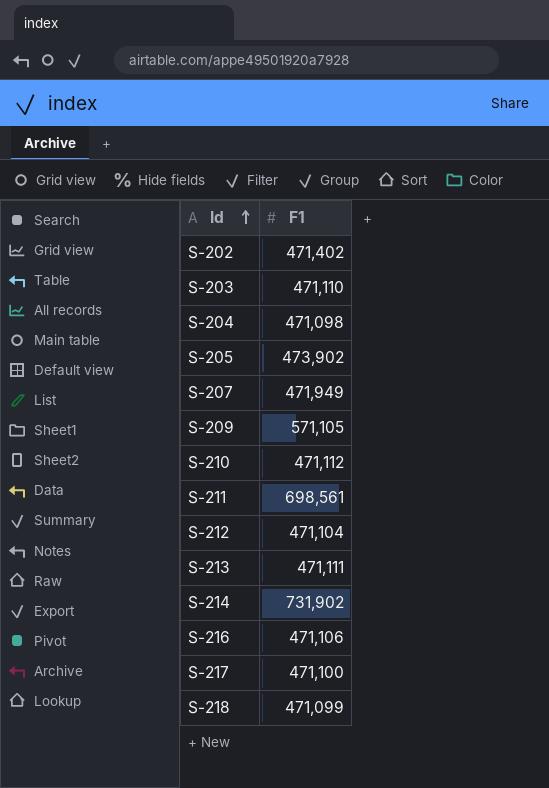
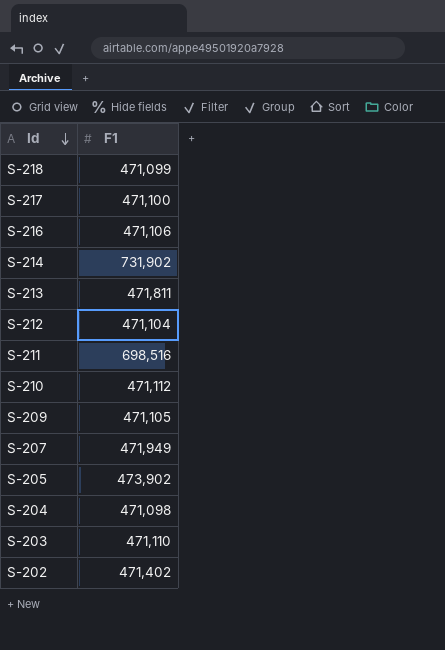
row order: Id ascending -> Id descending
S-213 | F1: 471,111 -> 471,811
S-211 | F1: 698,561 -> 698,516
S-209 | F1: 571,105 -> 471,105

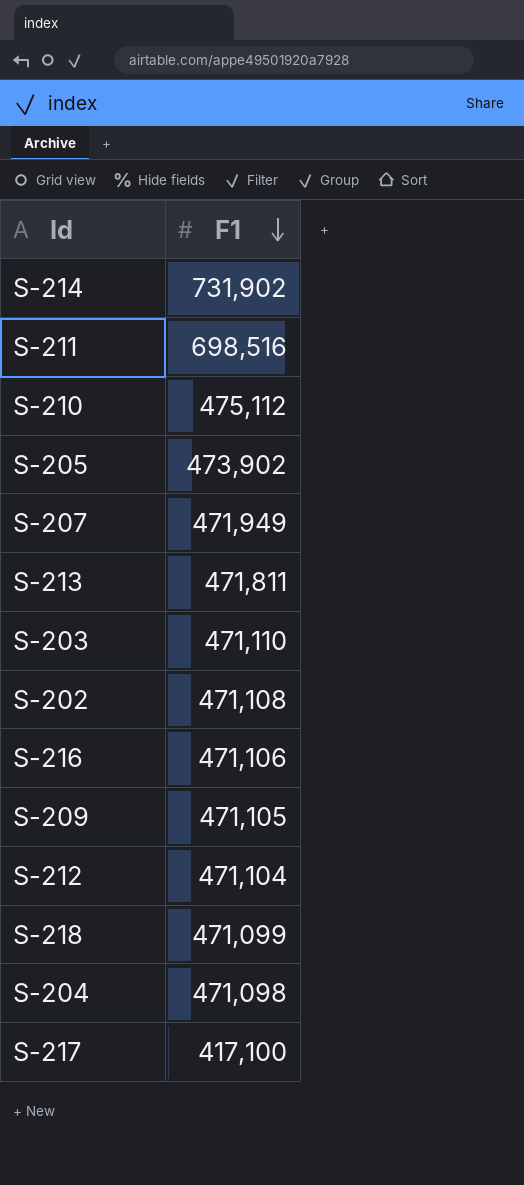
row order: Id descending -> F1 descending
S-210 | F1: 471,112 -> 475,112
S-202 | F1: 471,402 -> 471,108
S-217 | F1: 471,100 -> 417,100

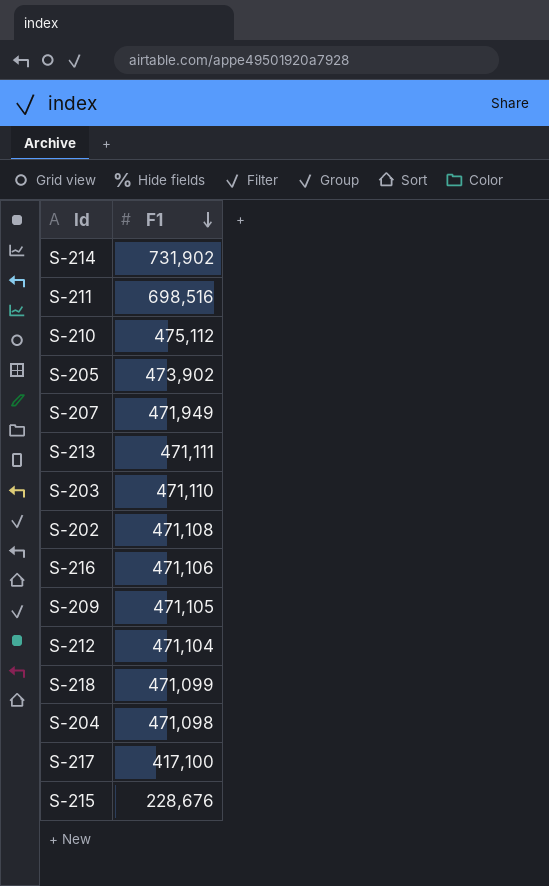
S-213 | F1: 471,811 -> 471,111
row S-215: none -> 228,676

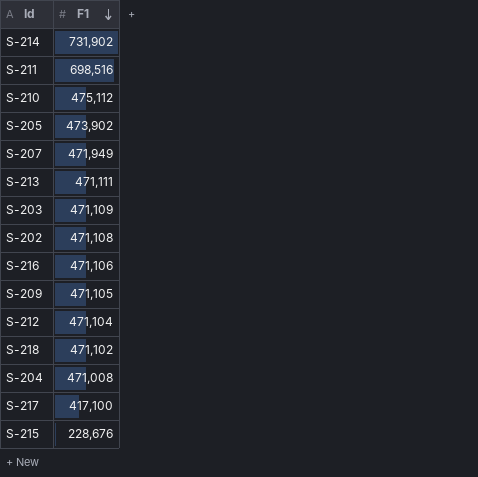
S-203 | F1: 471,110 -> 471,109
S-218 | F1: 471,099 -> 471,102
S-204 | F1: 471,098 -> 471,008

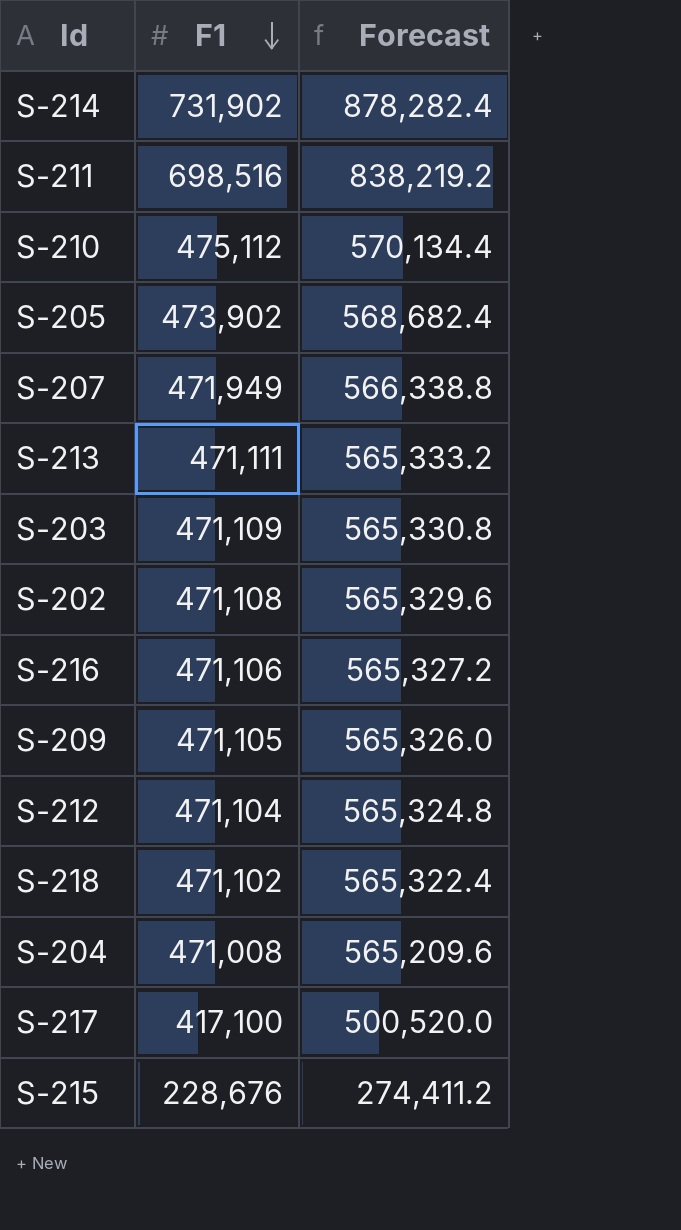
column Forecast | formula: none -> [F1] * 1.2

